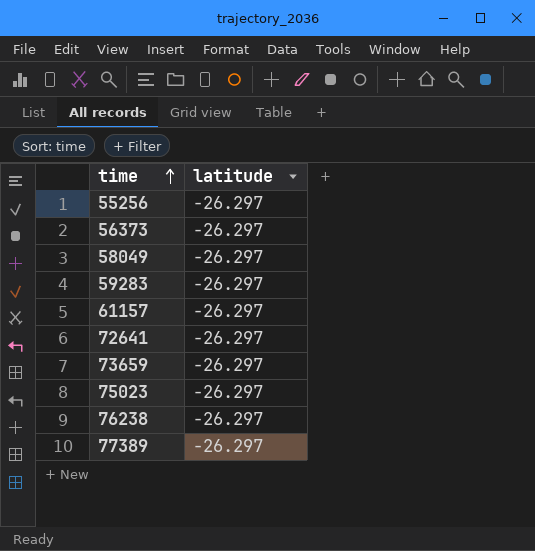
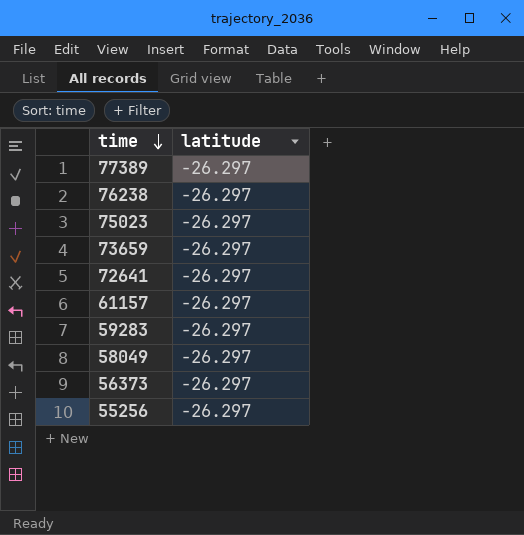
row order: time ascending -> time descending

